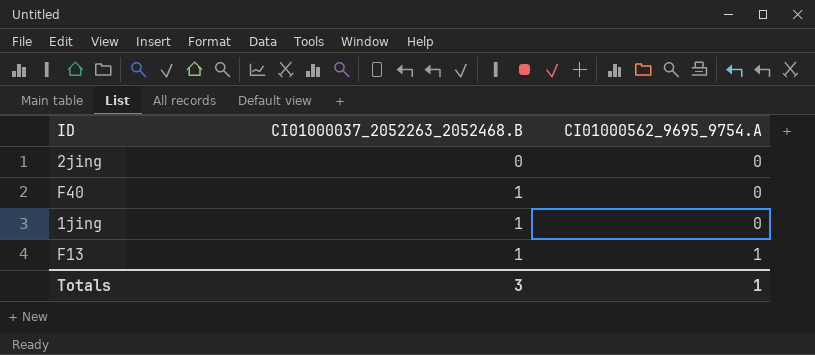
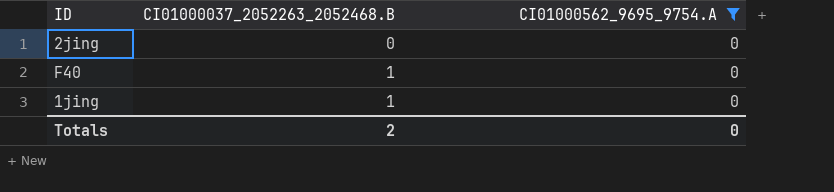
filter: none -> CI01000562_9695_9754.A = 0
Totals | CI01000037_2052263_2052468.B: 3 -> 2
Totals | CI01000562_9695_9754.A: 1 -> 0

